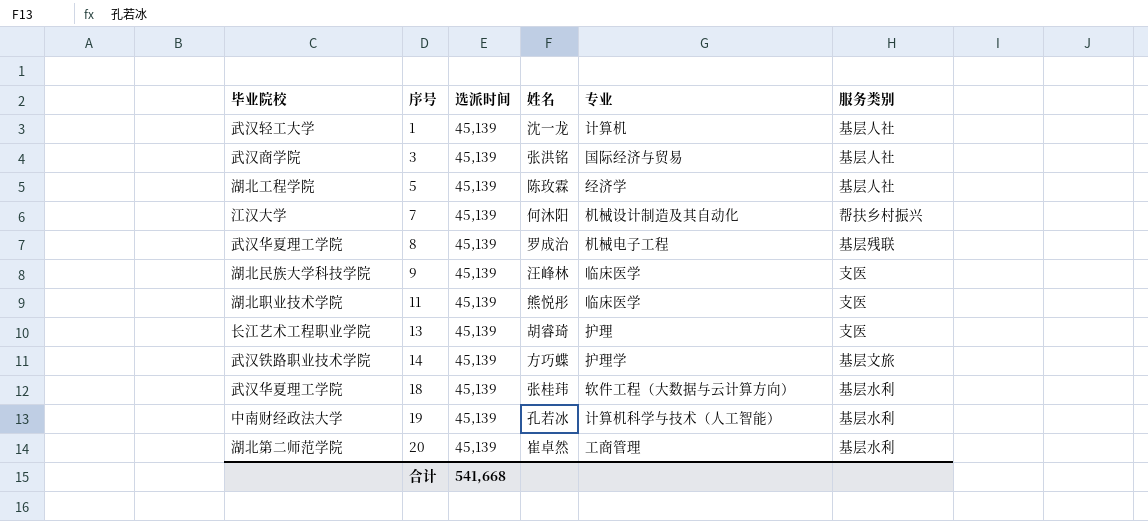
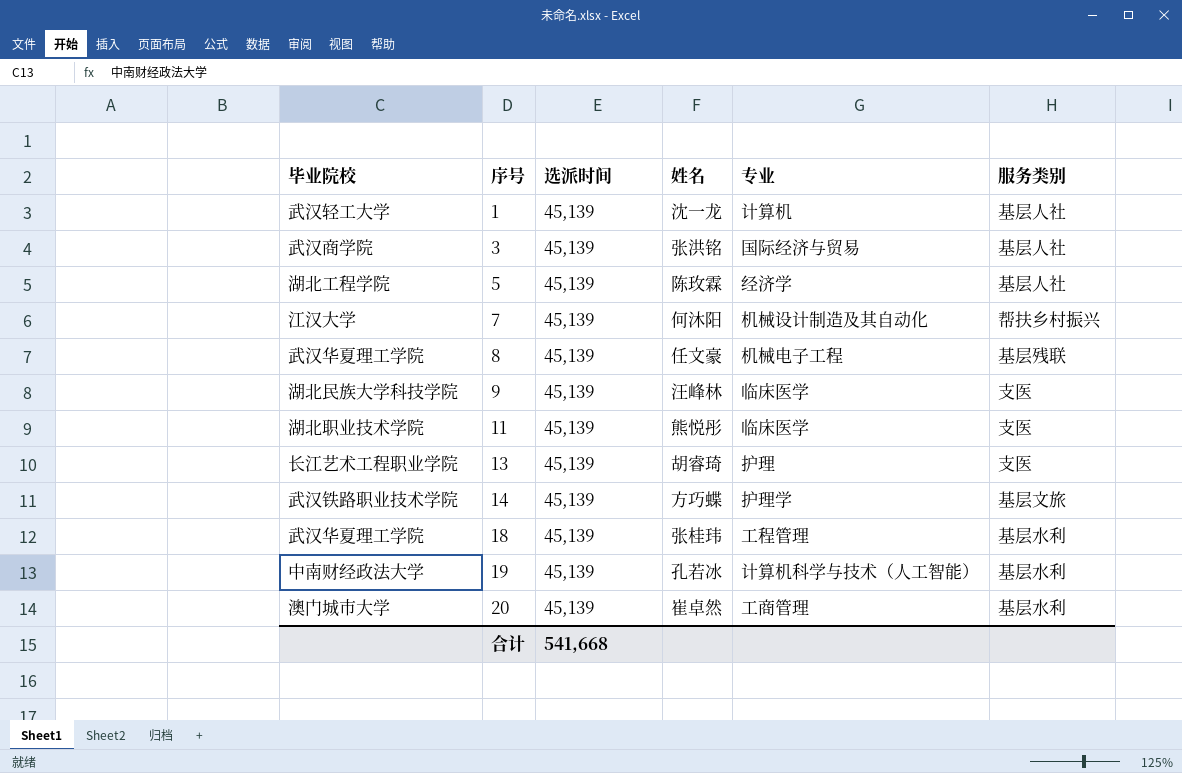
8 | 姓名: 罗成治 -> 任文豪
18 | 专业: 软件工程（大数据与云计算方向） -> 工程管理
20 | 毕业院校: 湖北第二师范学院 -> 澳门城市大学

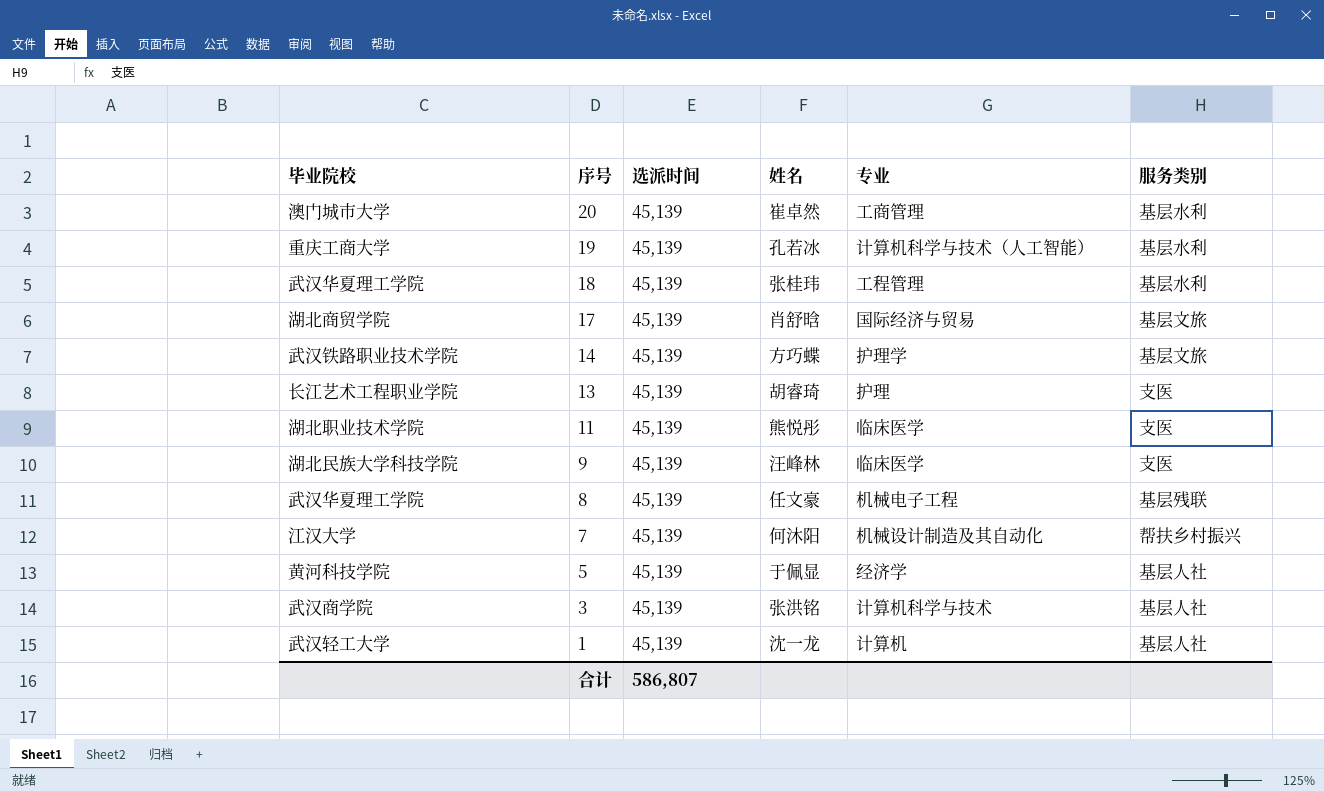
row order: 序号 ascending -> 序号 descending
19 | 毕业院校: 中南财经政法大学 -> 重庆工商大学
row 17: none -> 湖北商贸学院 | 45,139 | 肖舒晗 | 国际经济与贸易 | 基层文旅
5 | 毕业院校: 湖北工程学院 -> 黄河科技学院
5 | 姓名: 陈玫霖 -> 于佩显
3 | 专业: 国际经济与贸易 -> 计算机科学与技术
合计 | 选派时间: 541,668 -> 586,807

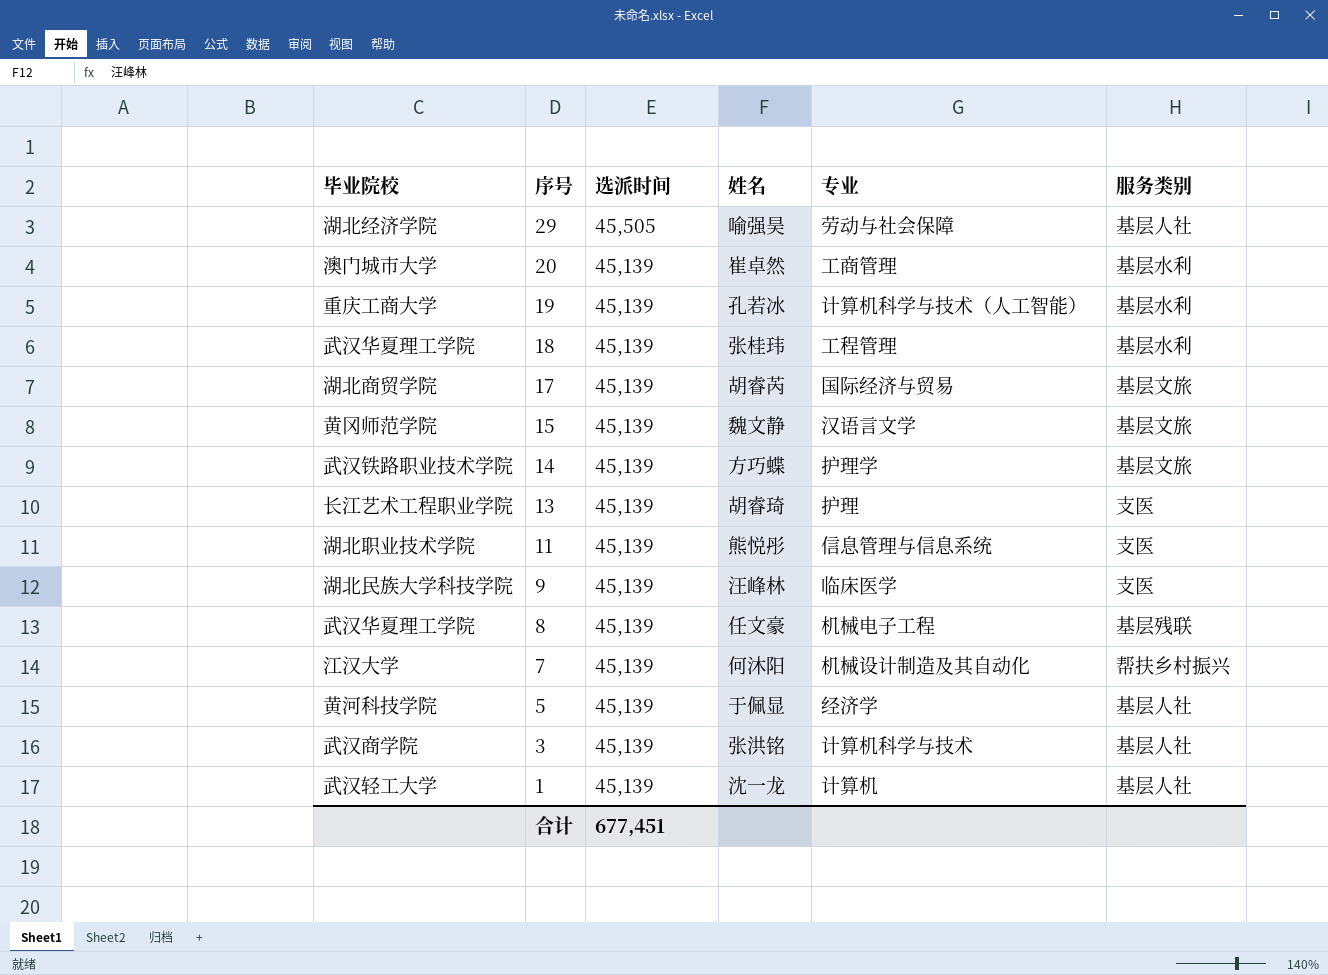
row 29: none -> 湖北经济学院 | 45,505 | 喻强昊 | 劳动与社会保障 | 基层人社
17 | 姓名: 肖舒晗 -> 胡睿芮
row 15: none -> 黄冈师范学院 | 45,139 | 魏文静 | 汉语言文学 | 基层文旅
11 | 专业: 临床医学 -> 信息管理与信息系统
合计 | 选派时间: 586,807 -> 677,451

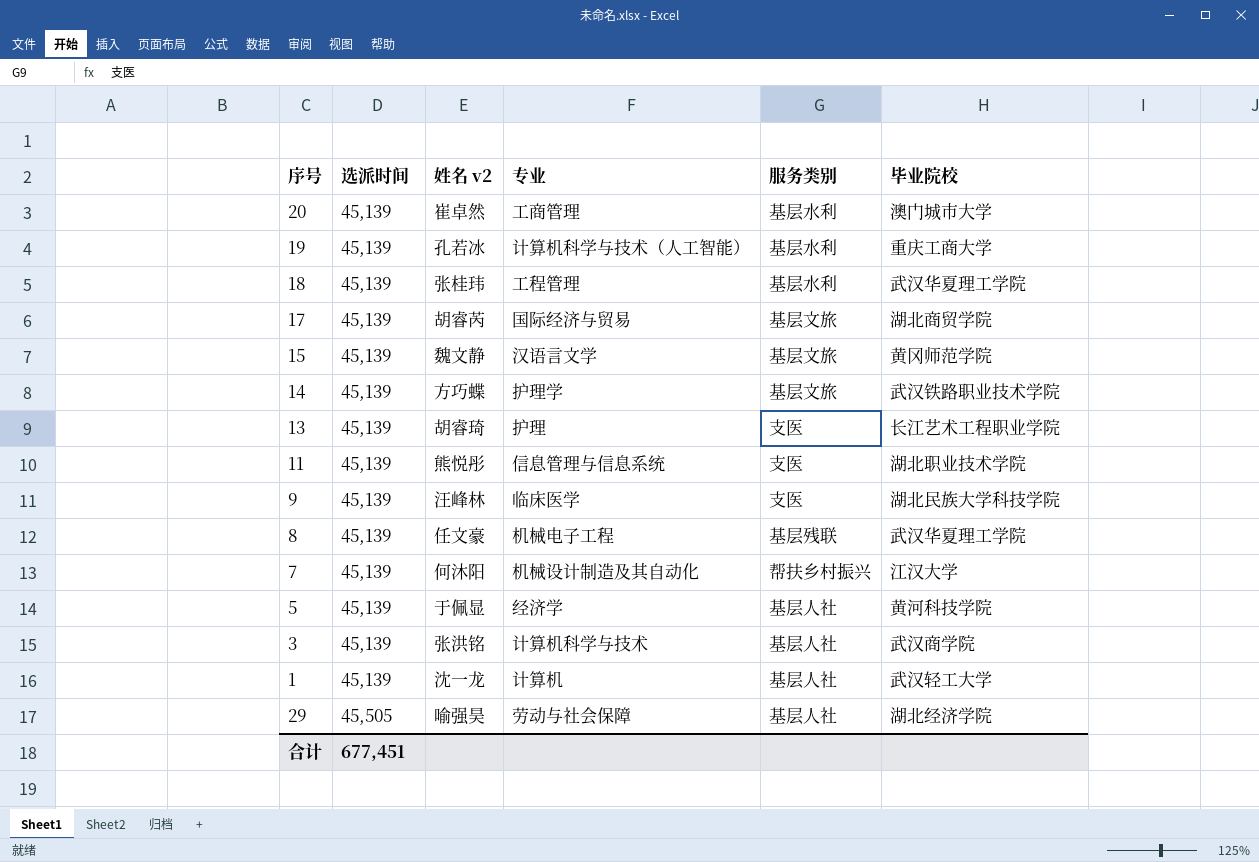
row order: 序号 descending -> 选派时间 ascending
column name: 姓名 -> 姓名 v2
column 毕业院校 | position: 1 -> 6

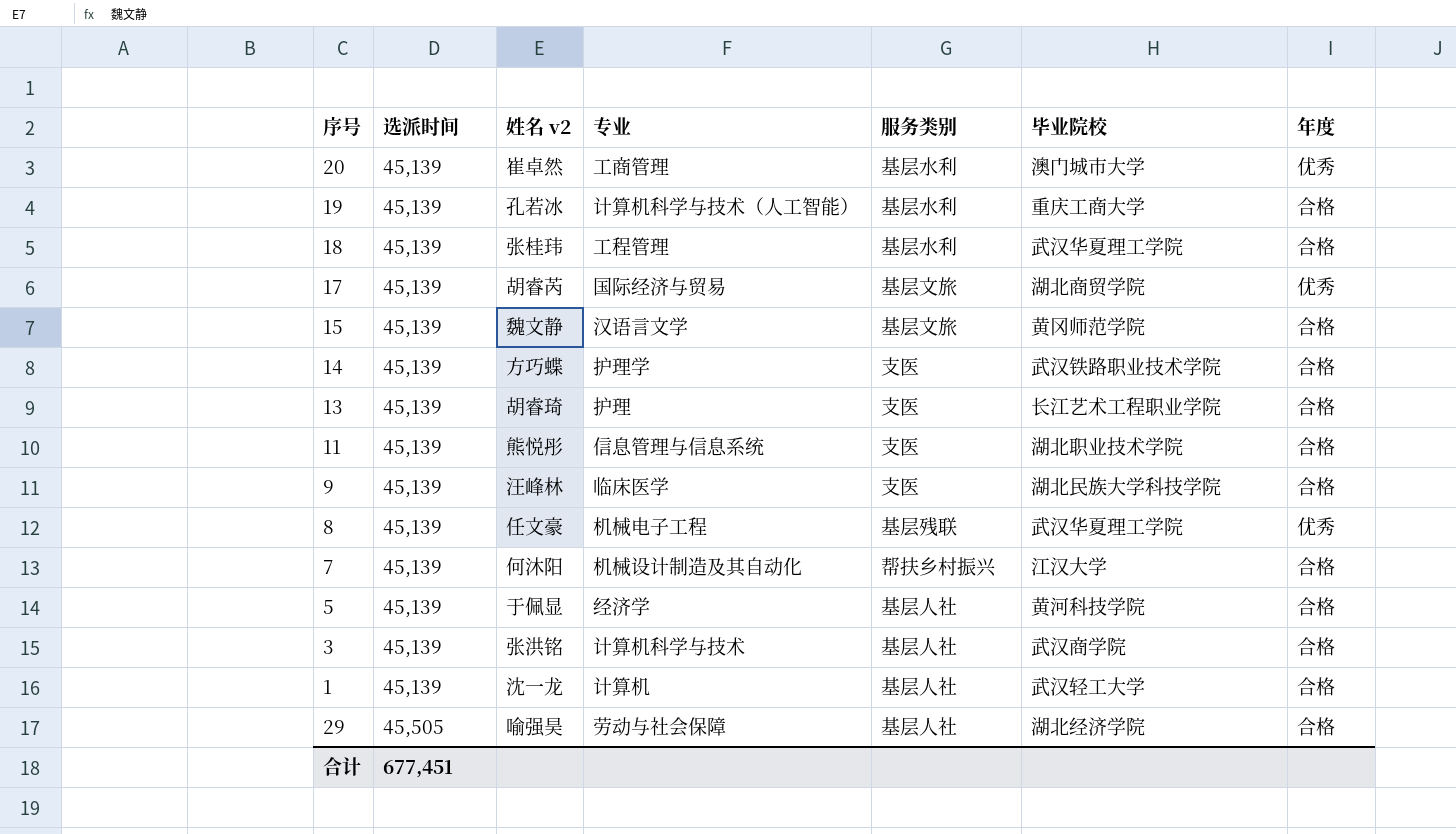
column 年度 | position: none -> 7
14 | 服务类别: 基层文旅 -> 支医

